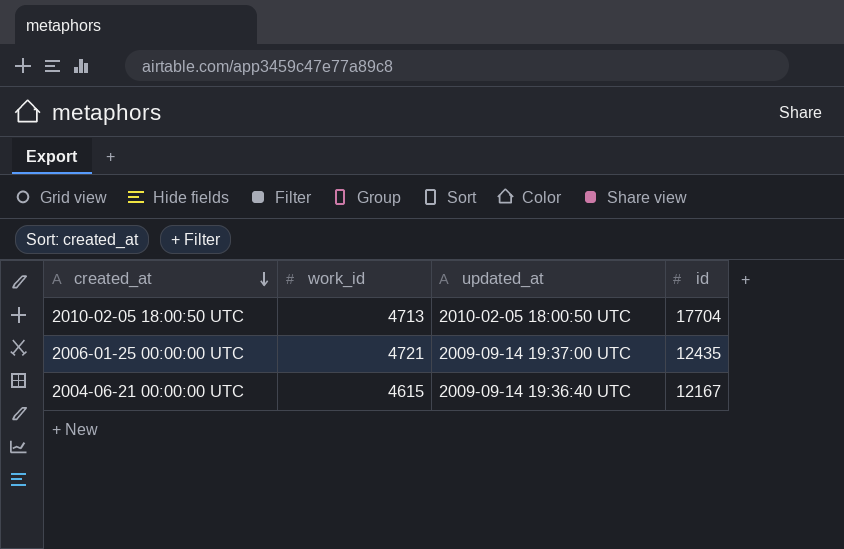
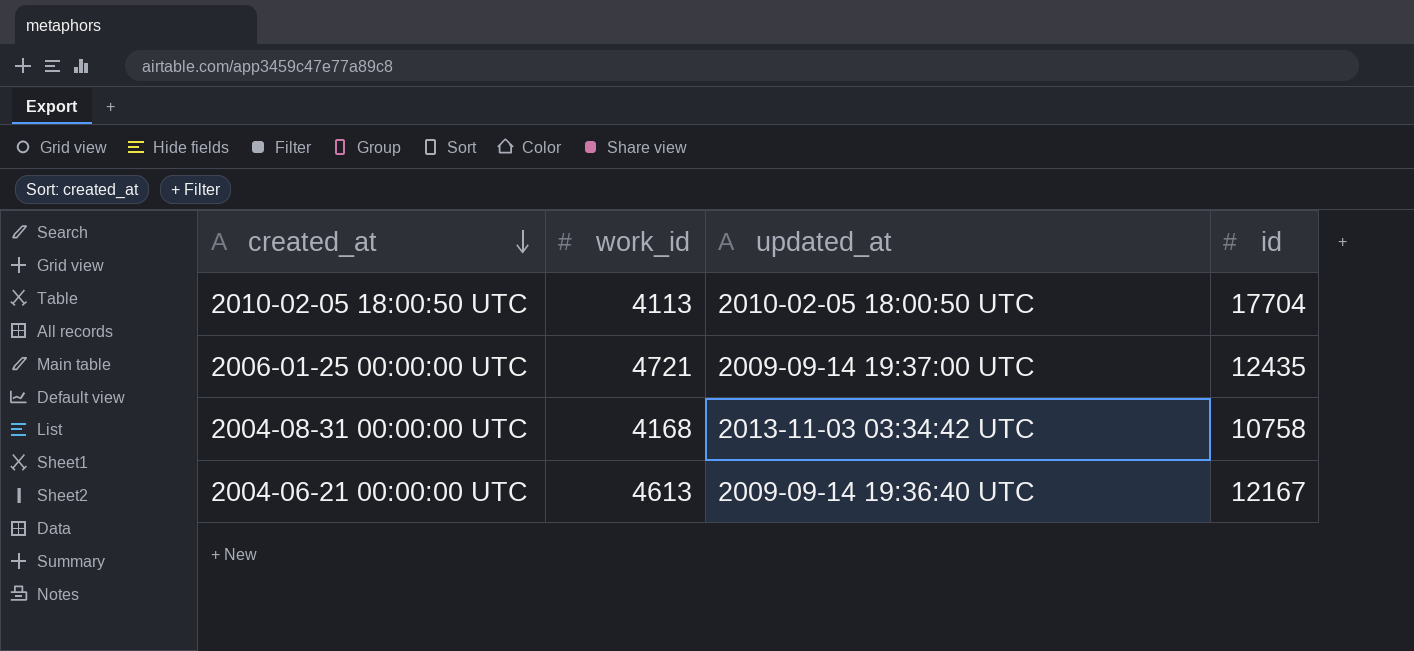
2010-02-05 18:00:50 UTC | work_id: 4713 -> 4113
row 2004-08-31 00:00:00 UTC: none -> 4168 | 2013-11-03 03:34:42 UTC | 10758
2004-06-21 00:00:00 UTC | work_id: 4615 -> 4613

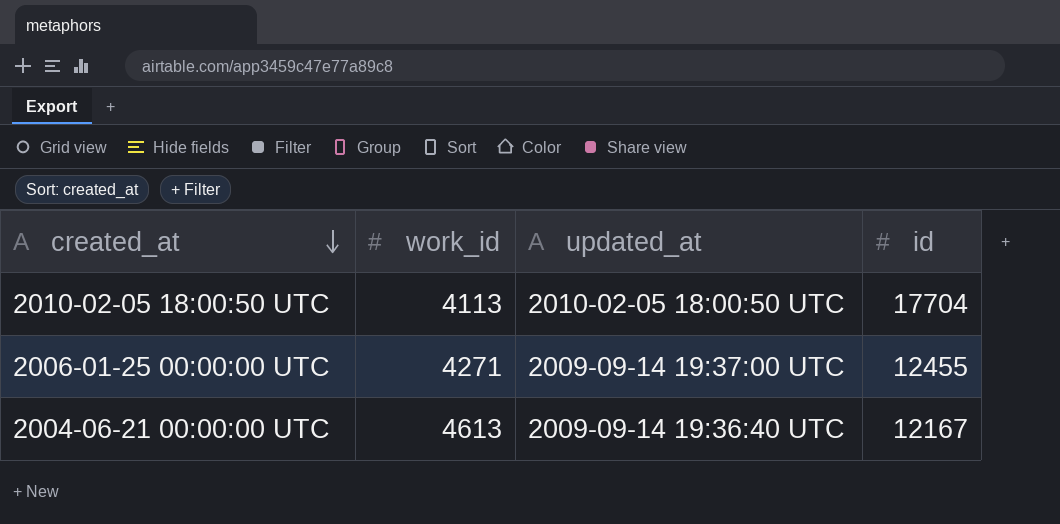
row 2004-08-31 00:00:00 UTC: 4168 | 2013-11-03 03:34:42 UTC | 10758 -> none
2006-01-25 00:00:00 UTC | work_id: 4721 -> 4271
2006-01-25 00:00:00 UTC | id: 12435 -> 12455

